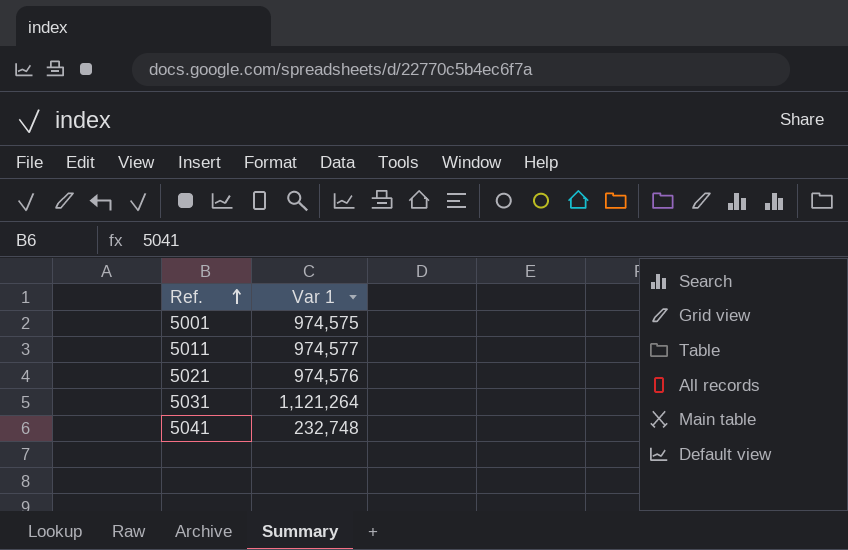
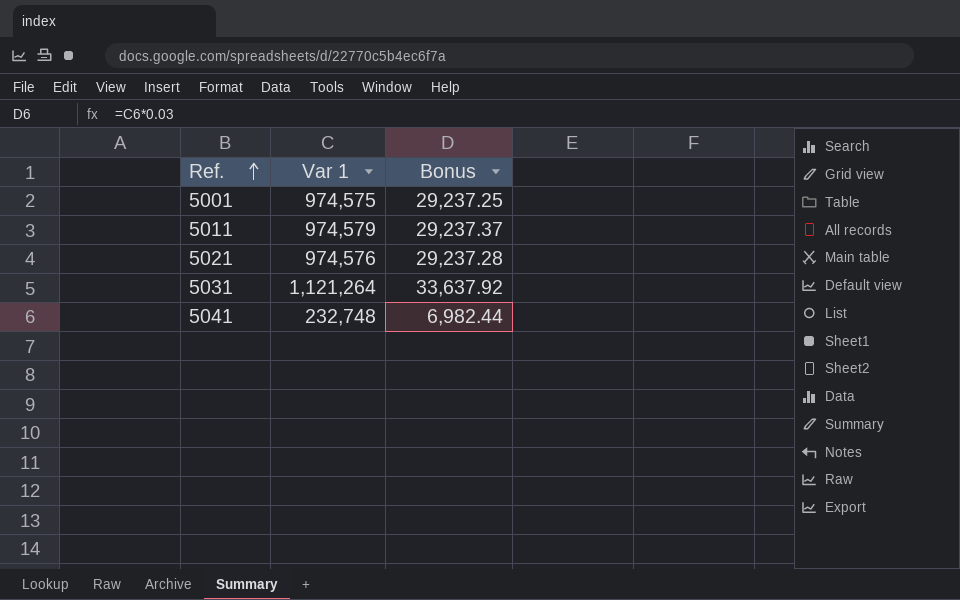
column Bonus | formula: none -> [Var 1] * 0.03
5011 | Var 1: 974,577 -> 974,579

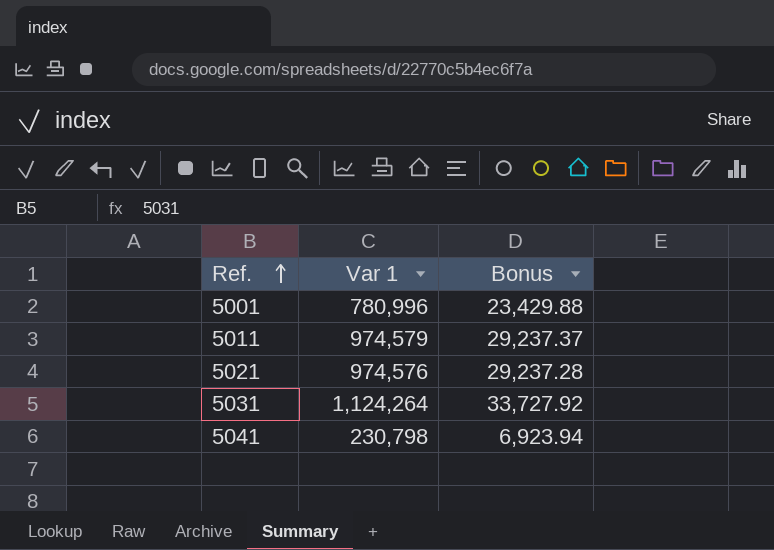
5001 | Var 1: 974,575 -> 780,996
5001 | Bonus: 29,237.25 -> 23,429.88
5031 | Var 1: 1,121,264 -> 1,124,264
5031 | Bonus: 33,637.92 -> 33,727.92
5041 | Var 1: 232,748 -> 230,798
5041 | Bonus: 6,982.44 -> 6,923.94

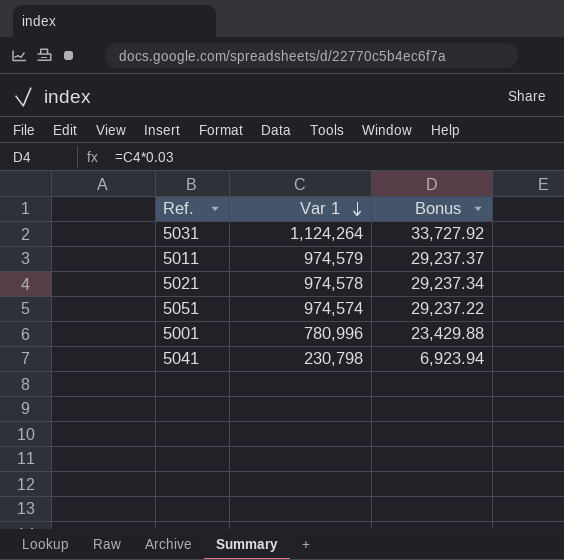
row order: Ref. ascending -> Var 1 descending
5021 | Var 1: 974,576 -> 974,578
5021 | Bonus: 29,237.28 -> 29,237.34
row 5051: none -> 974,574 | 29,237.22

